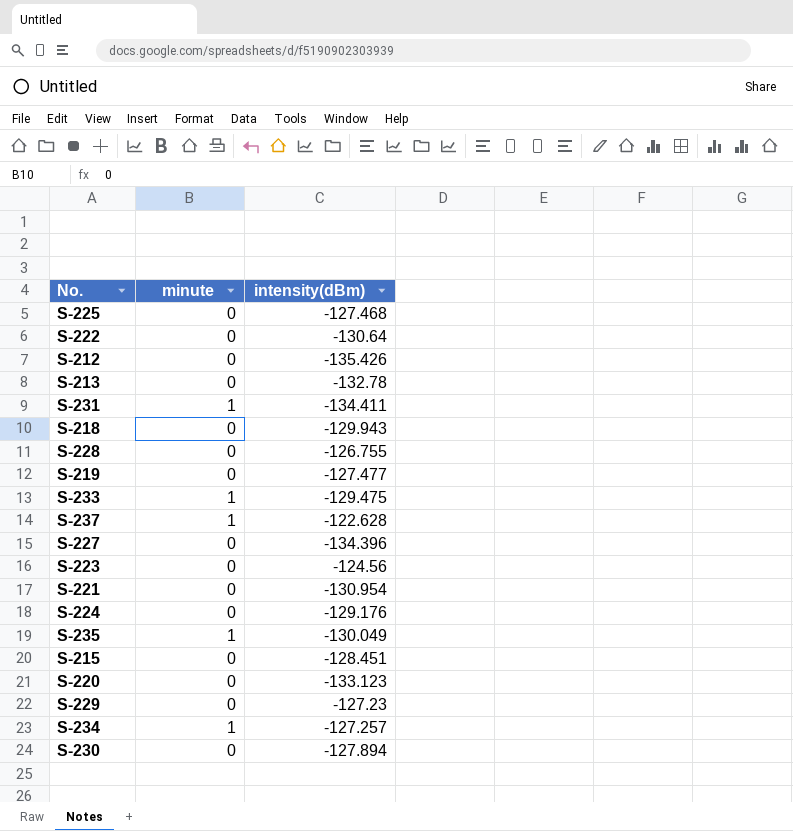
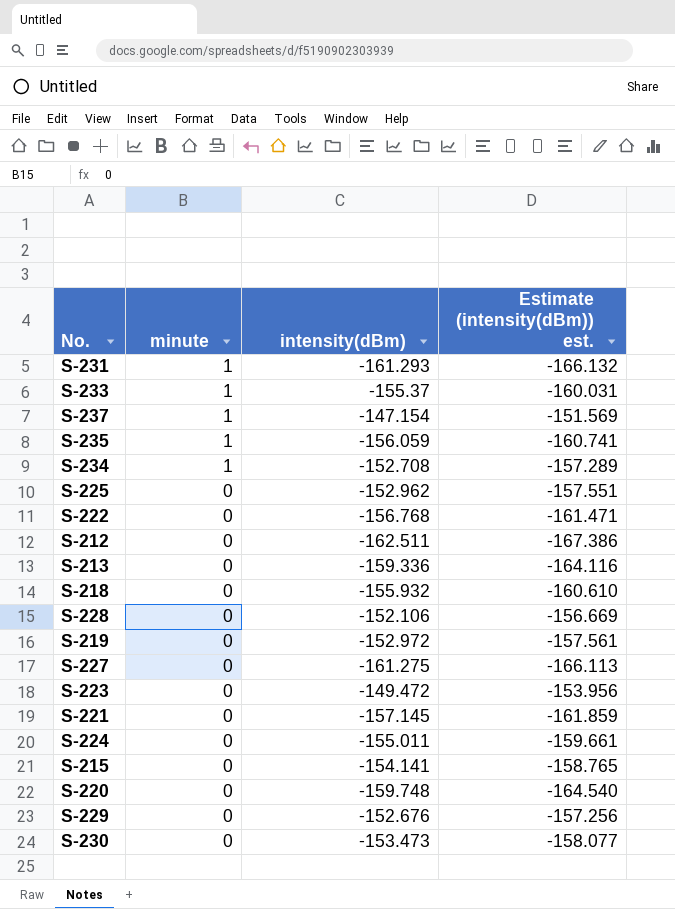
row order: none -> minute descending
column Estimate (intensity(dBm)) est. | formula: none -> [intensity(dBm)] * 1.03
S-231 | intensity(dBm): -134.411 -> -161.293
S-233 | intensity(dBm): -129.475 -> -155.37
S-237 | intensity(dBm): -122.628 -> -147.154
S-235 | intensity(dBm): -130.049 -> -156.059
S-234 | intensity(dBm): -127.257 -> -152.708
S-225 | intensity(dBm): -127.468 -> -152.962
S-222 | intensity(dBm): -130.64 -> -156.768
S-212 | intensity(dBm): -135.426 -> -162.511
S-213 | intensity(dBm): -132.78 -> -159.336
S-218 | intensity(dBm): -129.943 -> -155.932
S-228 | intensity(dBm): -126.755 -> -152.106
S-219 | intensity(dBm): -127.477 -> -152.972
S-227 | intensity(dBm): -134.396 -> -161.275
S-223 | intensity(dBm): -124.56 -> -149.472
S-221 | intensity(dBm): -130.954 -> -157.145
S-224 | intensity(dBm): -129.176 -> -155.011
S-215 | intensity(dBm): -128.451 -> -154.141
S-220 | intensity(dBm): -133.123 -> -159.748
S-229 | intensity(dBm): -127.23 -> -152.676
S-230 | intensity(dBm): -127.894 -> -153.473

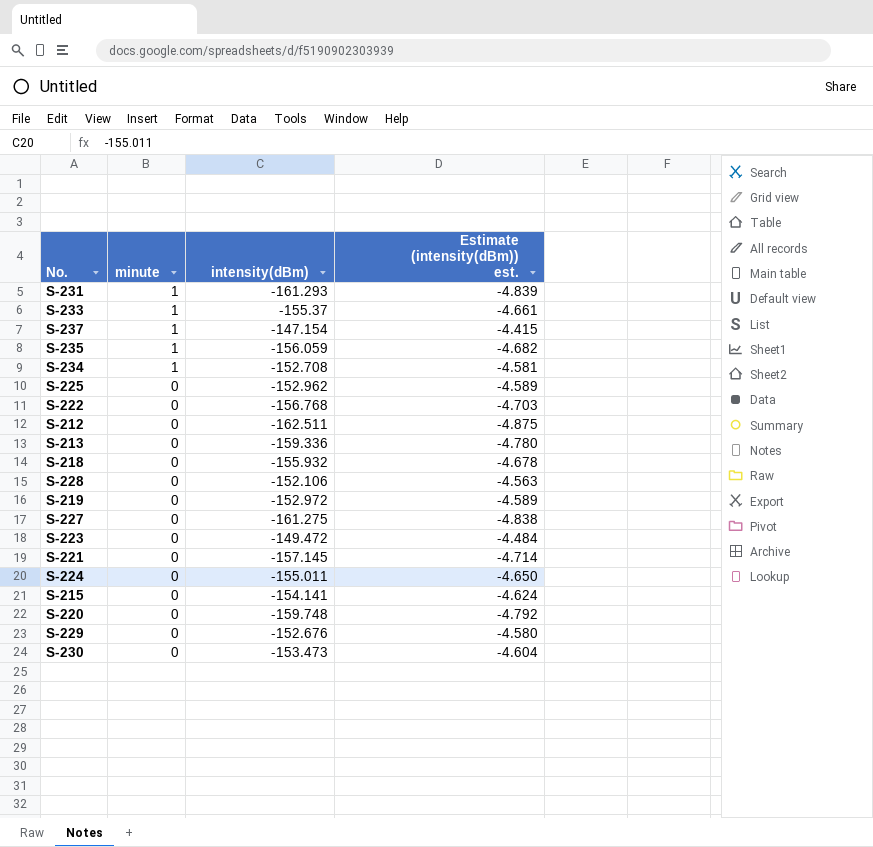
column Estimate (intensity(dBm)) est. | formula: [intensity(dBm)] * 1.03 -> [intensity(dBm)] * 0.03

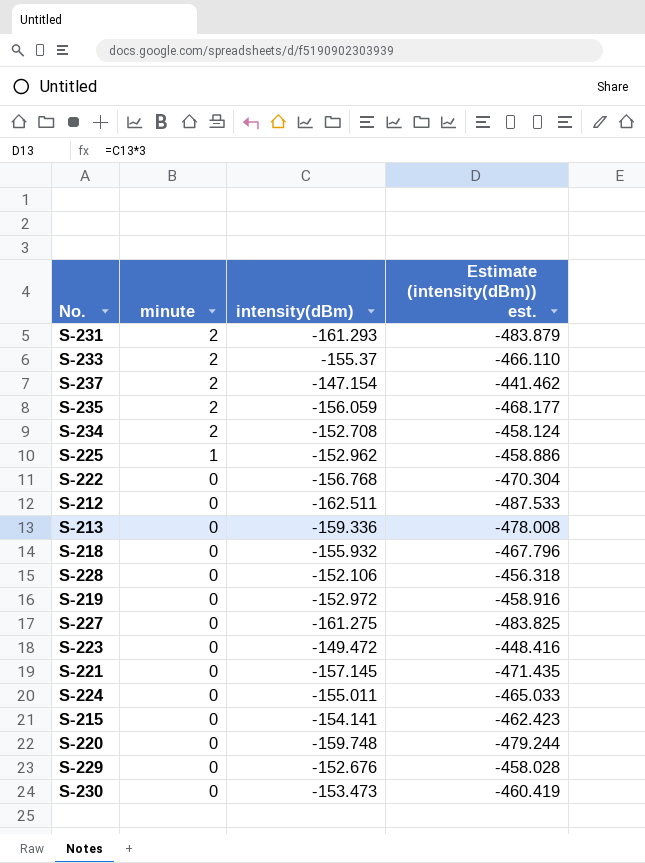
column Estimate (intensity(dBm)) est. | formula: [intensity(dBm)] * 0.03 -> [intensity(dBm)] * 3
S-231 | minute: 1 -> 2
S-233 | minute: 1 -> 2
S-237 | minute: 1 -> 2
S-235 | minute: 1 -> 2
S-234 | minute: 1 -> 2
S-225 | minute: 0 -> 1

